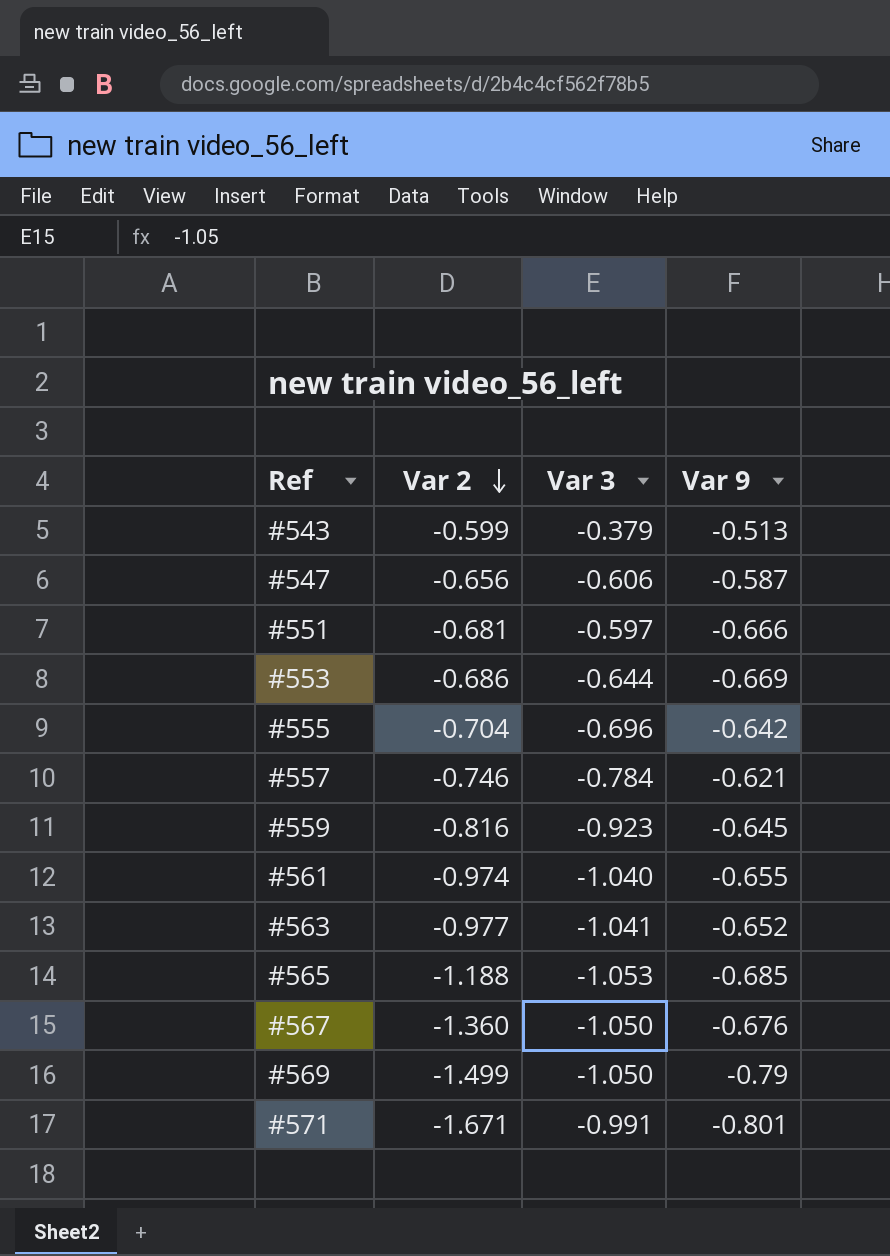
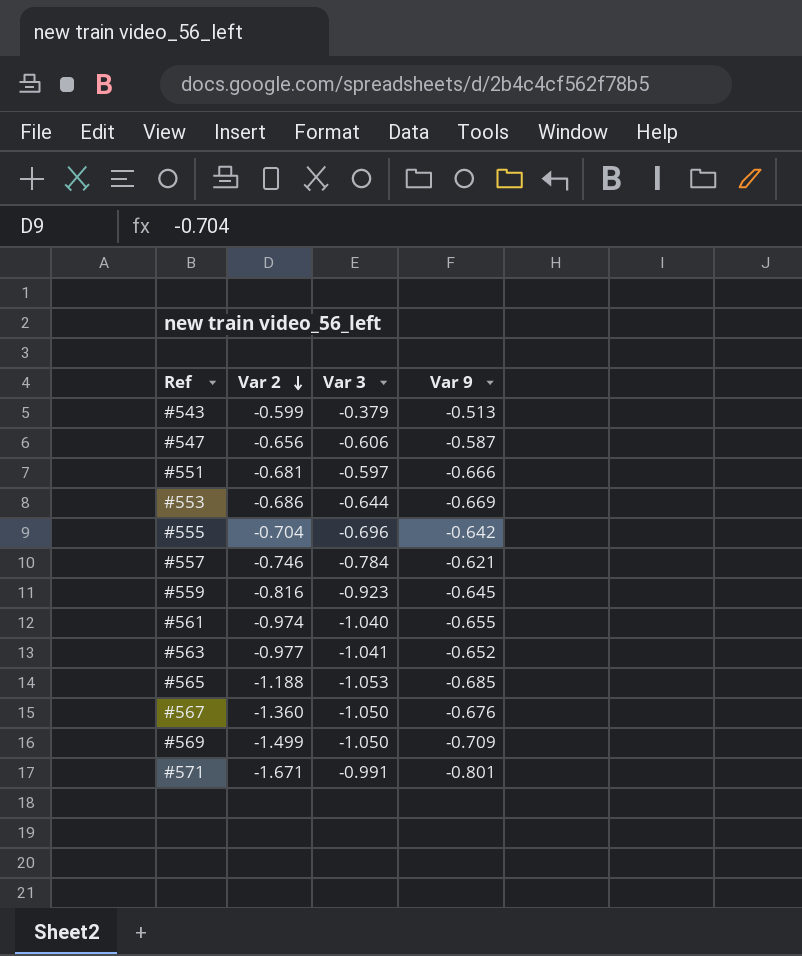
#569 | Var 9: -0.79 -> -0.709

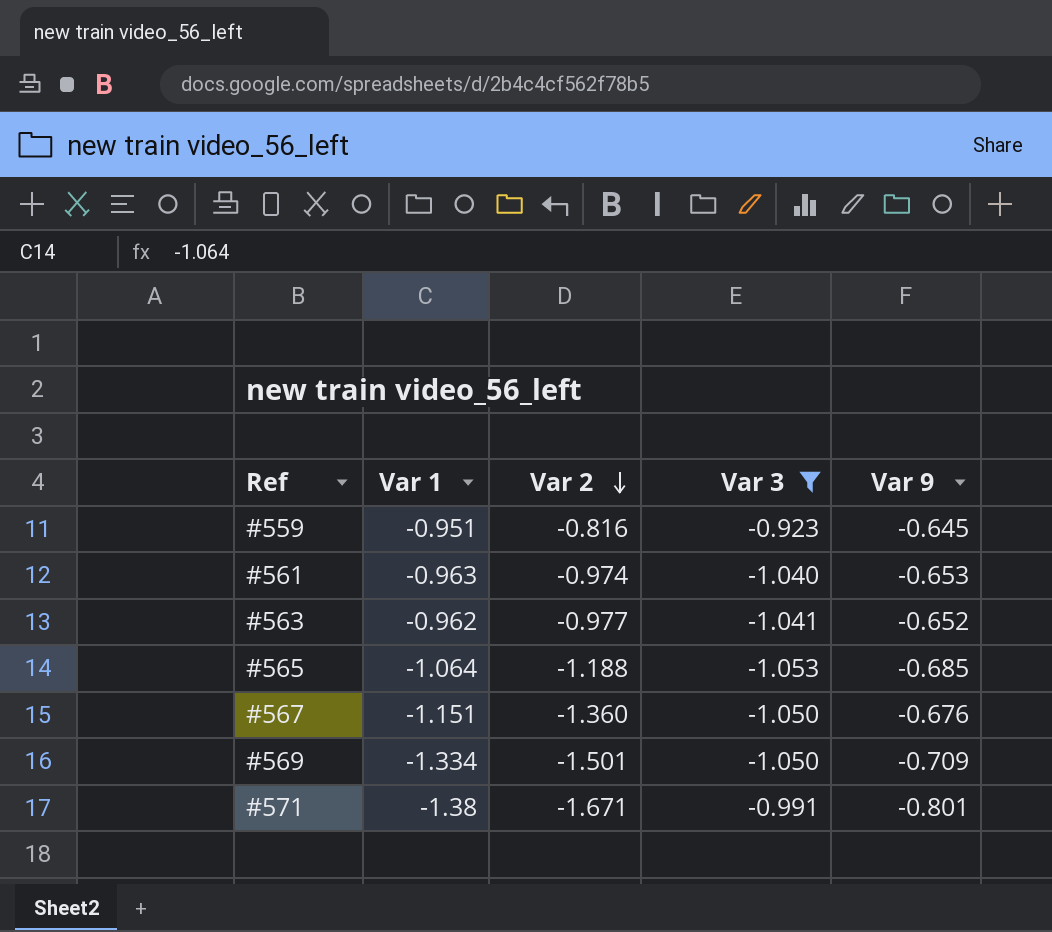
filter: none -> Var 3 <= -0.923
column Var 1 | position: none -> 2
#561 | Var 9: -0.655 -> -0.653
#569 | Var 2: -1.499 -> -1.501

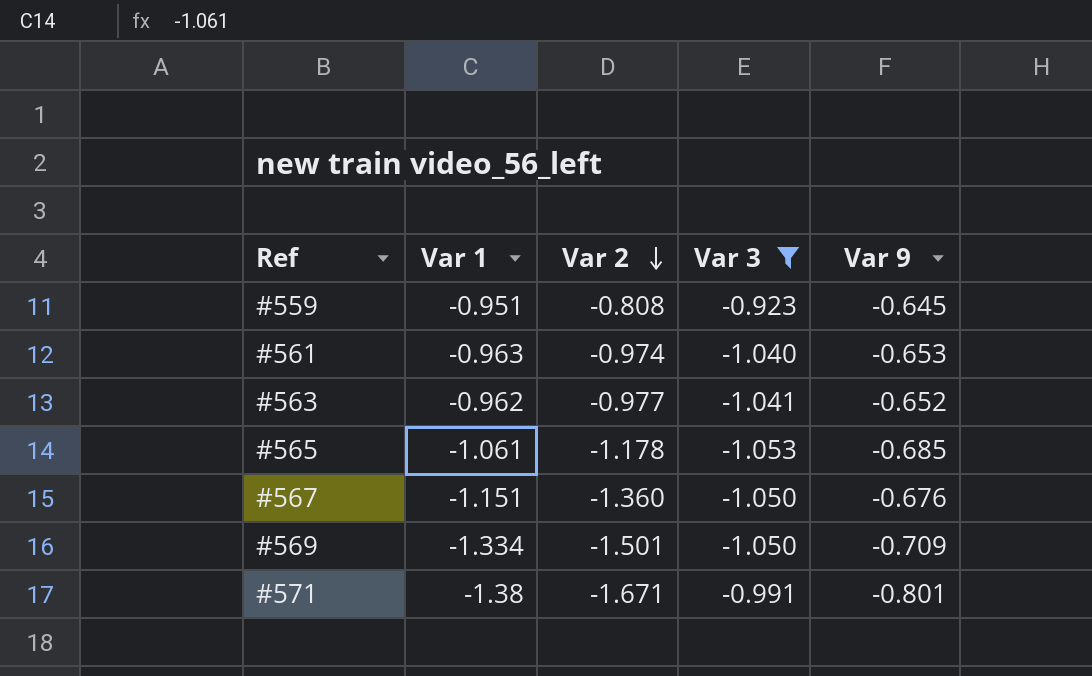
#559 | Var 2: -0.816 -> -0.808
#565 | Var 1: -1.064 -> -1.061
#565 | Var 2: -1.188 -> -1.178

